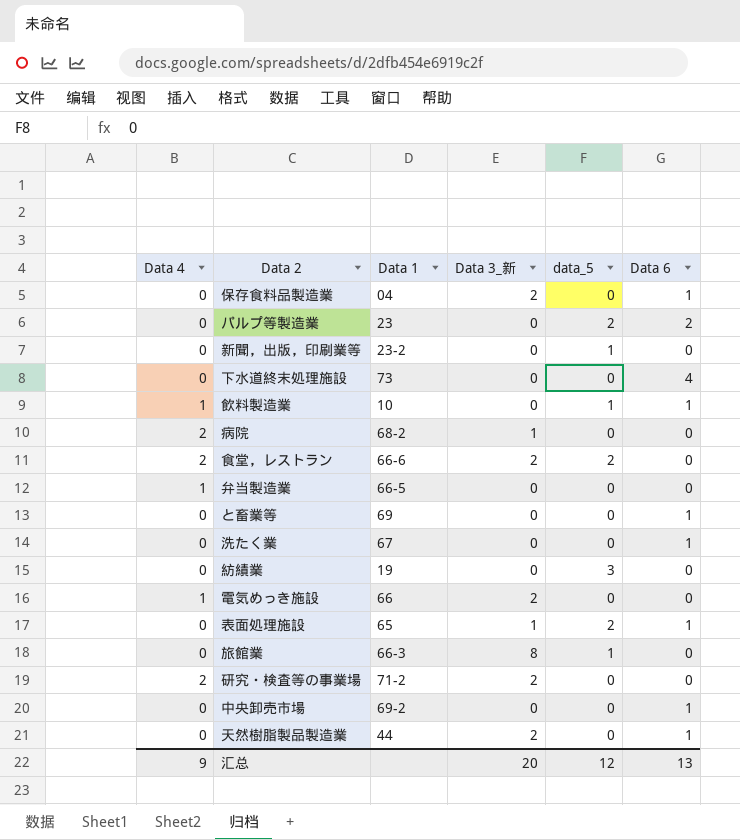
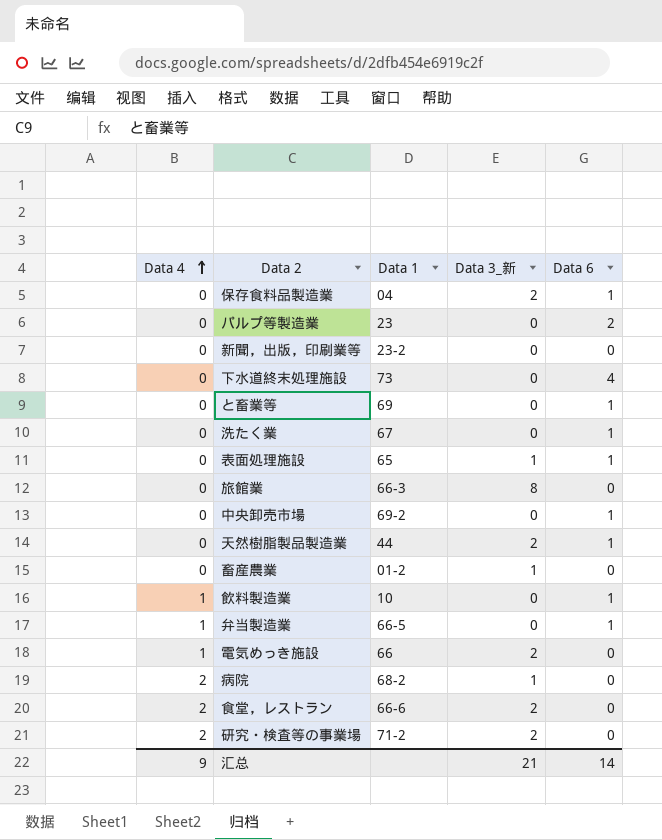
row order: none -> Data 4 ascending
column data_5 | position: 5 -> none
row 紡績業: 0 | 19 | 0 | 3 | 0 -> none
row 畜産農業: none -> 0 | 01-2 | 1 | 0
弁当製造業 | Data 6: 0 -> 1
汇总 | Data 3_新: 20 -> 21
汇总 | Data 6: 13 -> 14

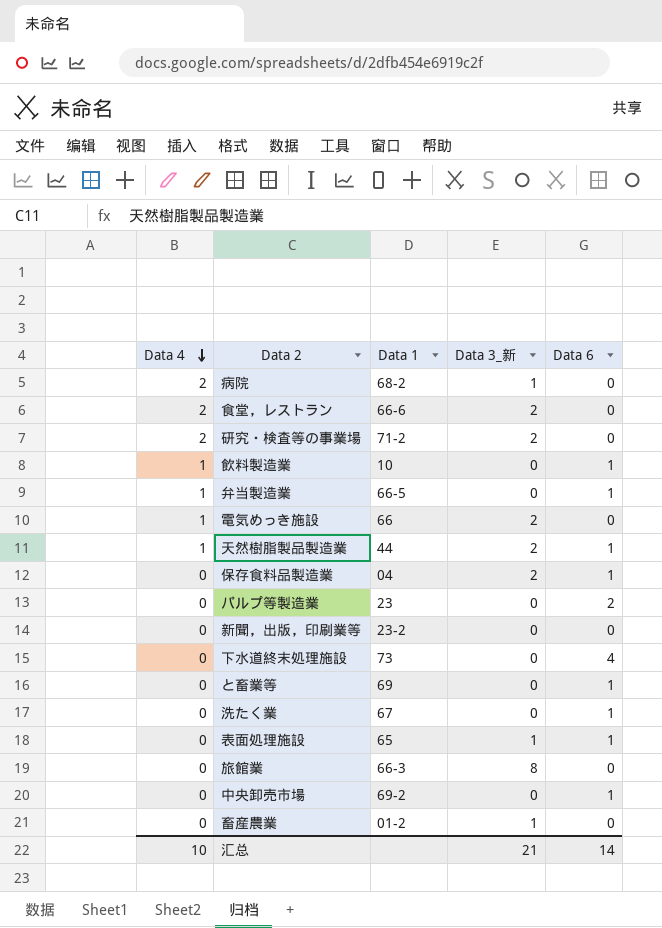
row order: Data 4 ascending -> Data 4 descending
天然樹脂製品製造業 | Data 4: 0 -> 1
汇总 | Data 4: 9 -> 10

